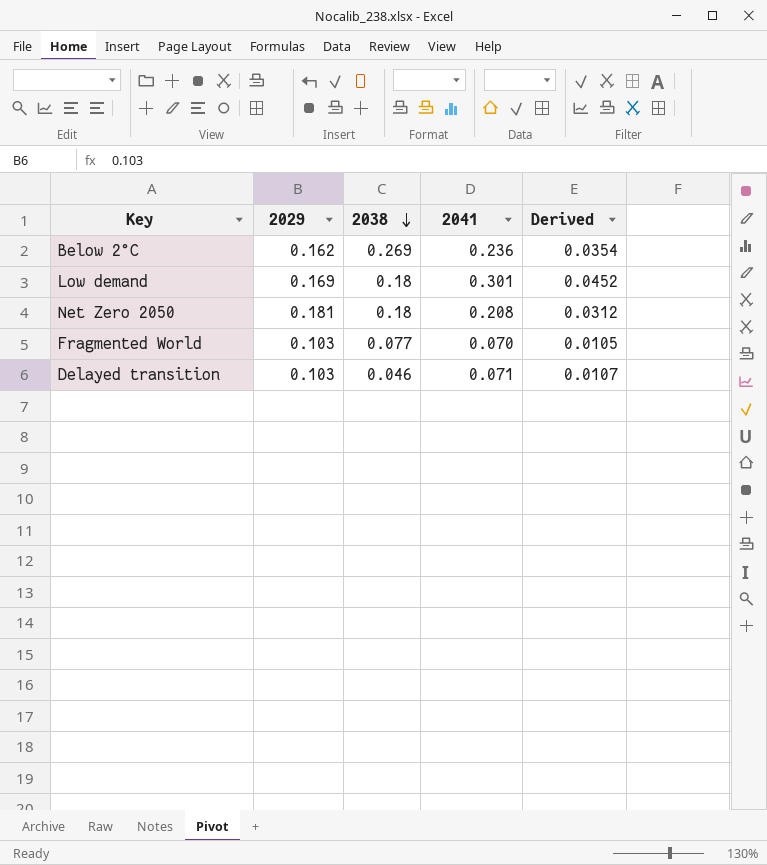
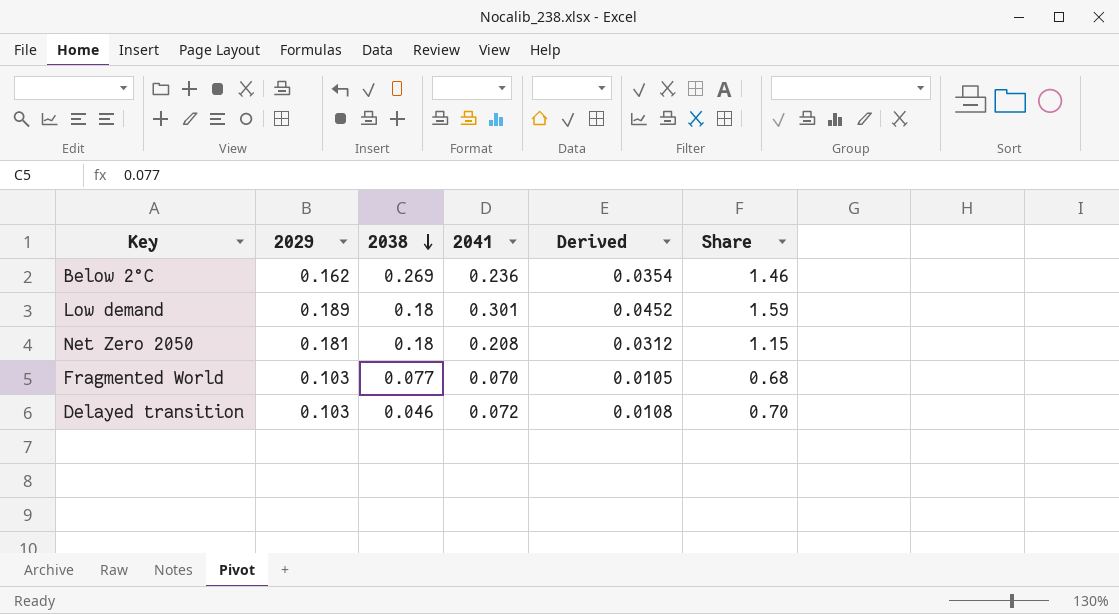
column Share | formula: none -> [2041] / [2029]
Low demand | 2029: 0.169 -> 0.189
Delayed transition | 2041: 0.071 -> 0.072
Delayed transition | Derived: 0.0107 -> 0.0108

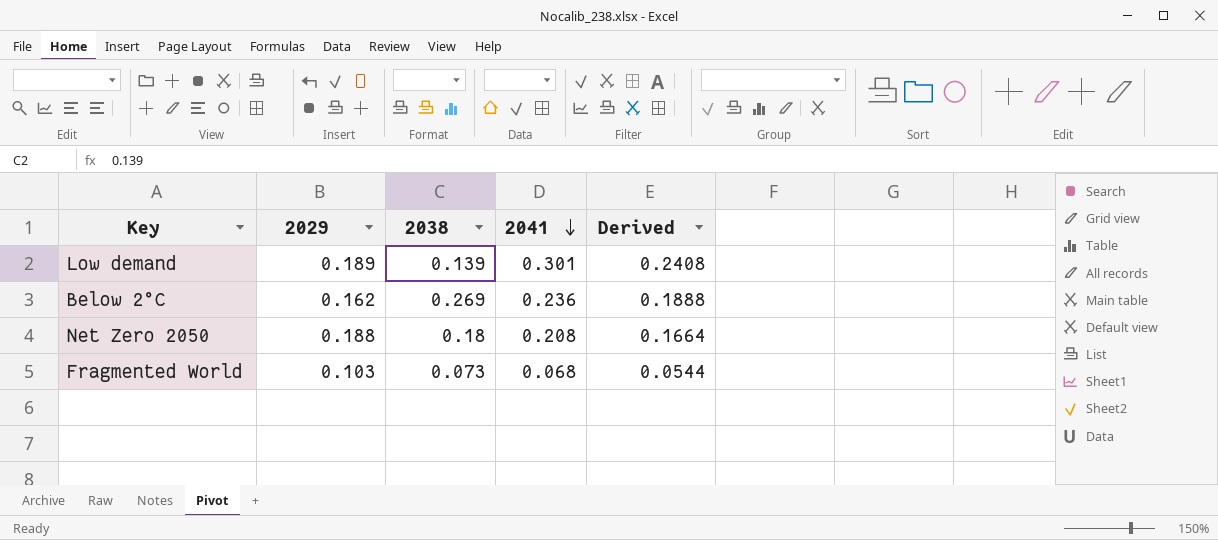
row order: 2038 descending -> 2041 descending
column Share | formula: [2041] / [2029] -> none
column Derived | formula: [2041] * 0.15 -> [2041] * 0.8
row Delayed transition: 0.103 | 0.046 | 0.072 | 0.0108 | 0.70 -> none
Low demand | 2038: 0.18 -> 0.139
Net Zero 2050 | 2029: 0.181 -> 0.188
Fragmented World | 2038: 0.077 -> 0.073
Fragmented World | 2041: 0.070 -> 0.068

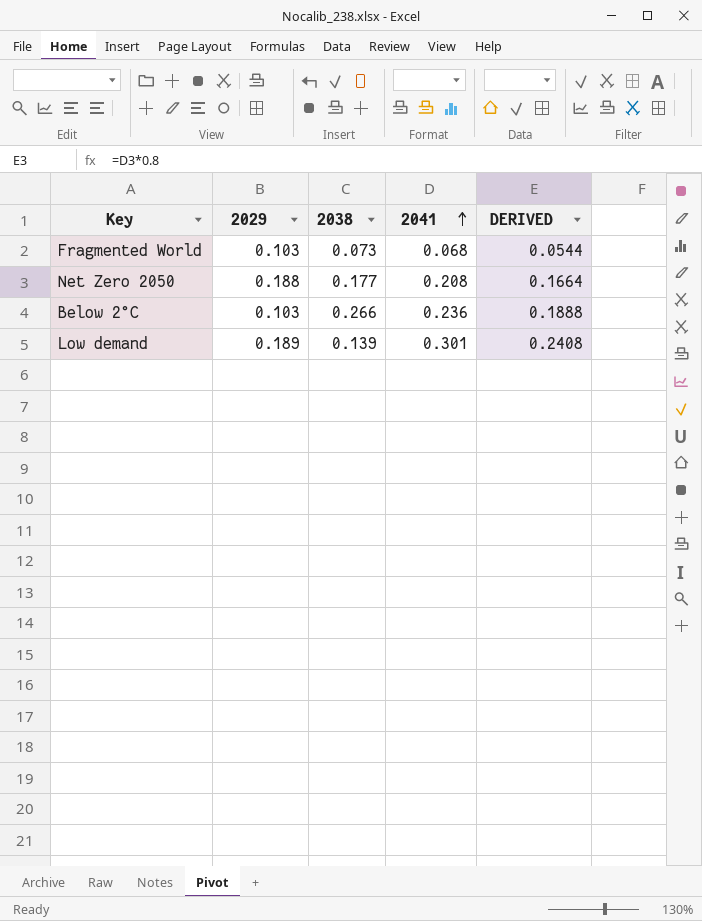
row order: 2041 descending -> 2041 ascending
column name: Derived -> DERIVED
Net Zero 2050 | 2038: 0.18 -> 0.177
Below 2°C | 2029: 0.162 -> 0.103
Below 2°C | 2038: 0.269 -> 0.266

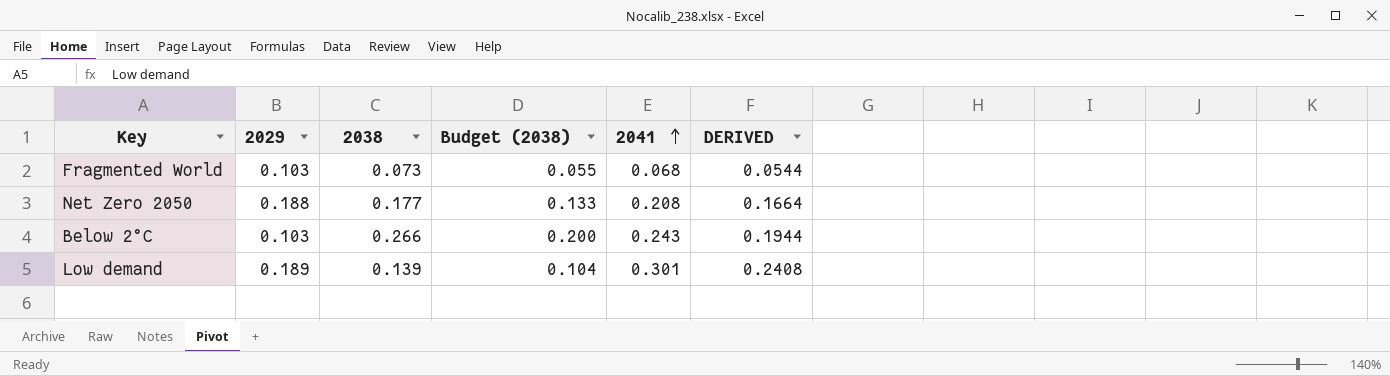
column Budget (2038) | formula: none -> [2038] * 0.75
Below 2°C | 2041: 0.236 -> 0.243
Below 2°C | DERIVED: 0.1888 -> 0.1944

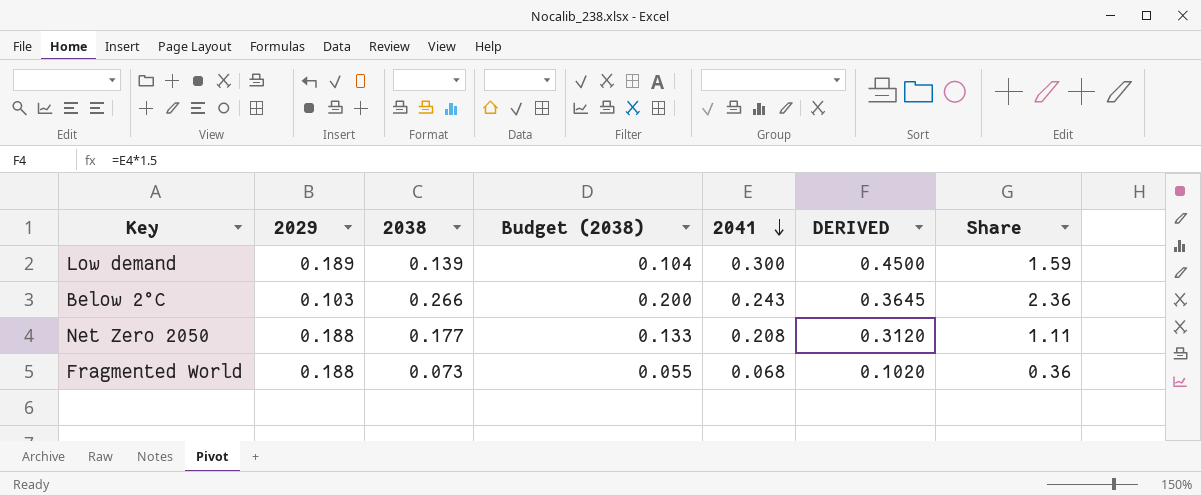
row order: 2041 ascending -> 2041 descending
column DERIVED | formula: [2041] * 0.8 -> [2041] * 1.5
column Share | formula: none -> [2041] / [2029]
Low demand | 2041: 0.301 -> 0.300
Fragmented World | 2029: 0.103 -> 0.188

